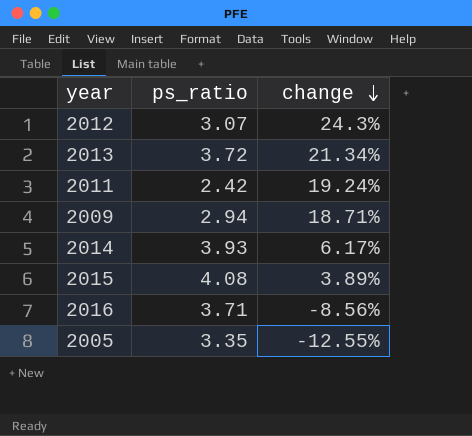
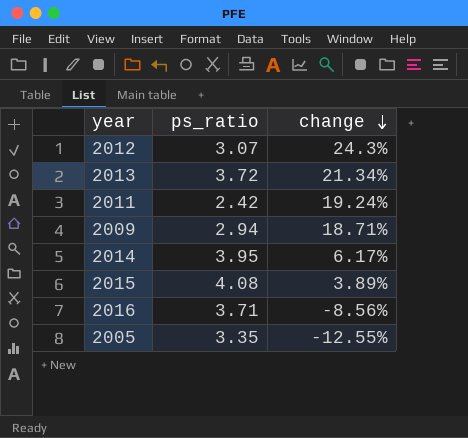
2014 | ps_ratio: 3.93 -> 3.95

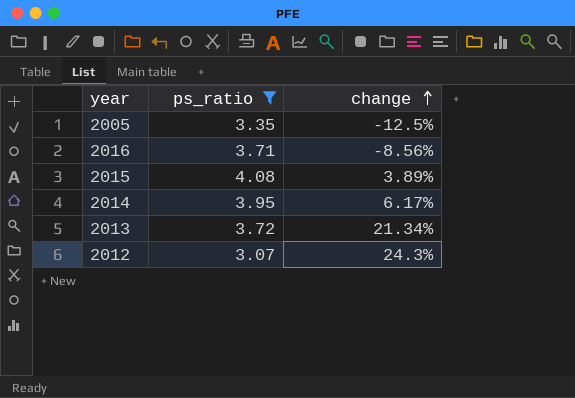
filter: none -> ps_ratio >= 3.07
row order: change descending -> change ascending
2005 | change: -12.55% -> -12.5%

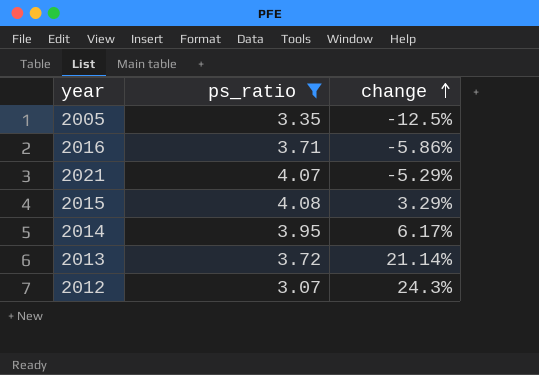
2016 | change: -8.56% -> -5.86%
row 2021: none -> 4.07 | -5.29%
2015 | change: 3.89% -> 3.29%
2013 | change: 21.34% -> 21.14%

